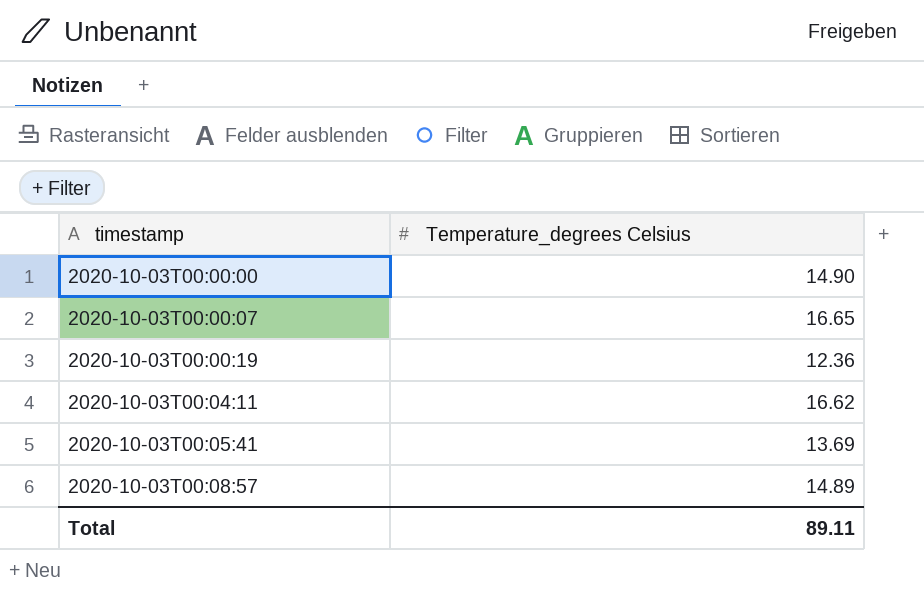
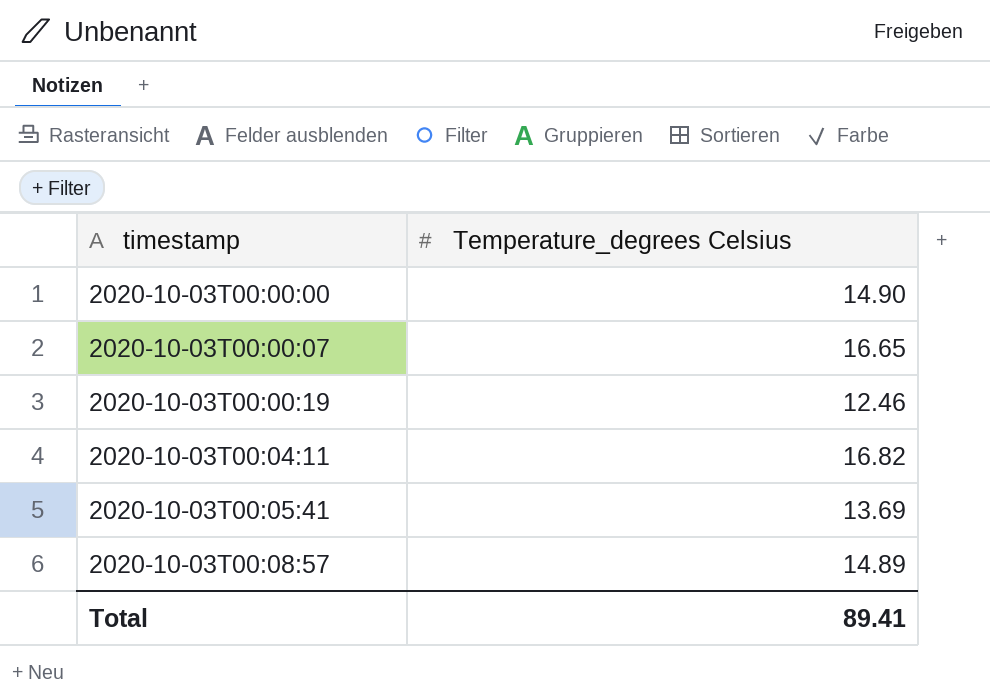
2020-10-03T00:00:19 | Temperature_degrees Celsius: 12.36 -> 12.46
2020-10-03T00:04:11 | Temperature_degrees Celsius: 16.62 -> 16.82
Total | Temperature_degrees Celsius: 89.11 -> 89.41

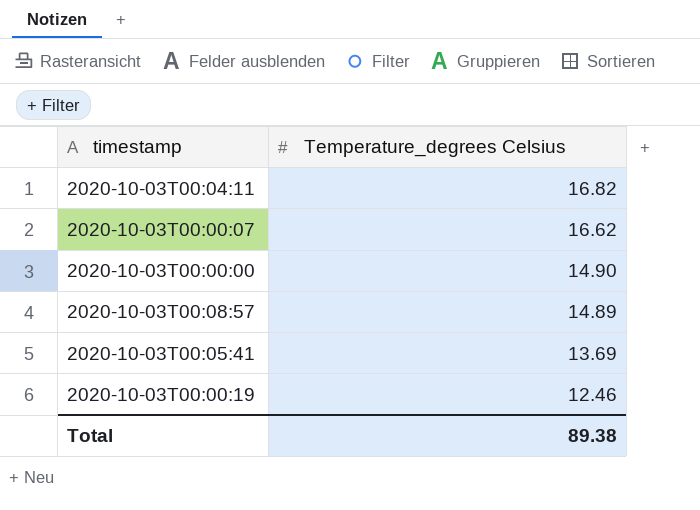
row order: timestamp ascending -> Temperature_degrees Celsius descending
2020-10-03T00:00:07 | Temperature_degrees Celsius: 16.65 -> 16.62
Total | Temperature_degrees Celsius: 89.41 -> 89.38

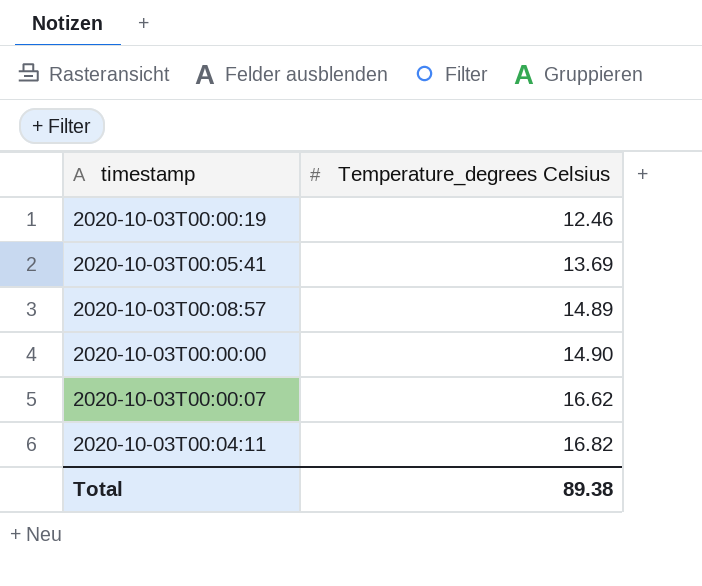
row order: Temperature_degrees Celsius descending -> Temperature_degrees Celsius ascending

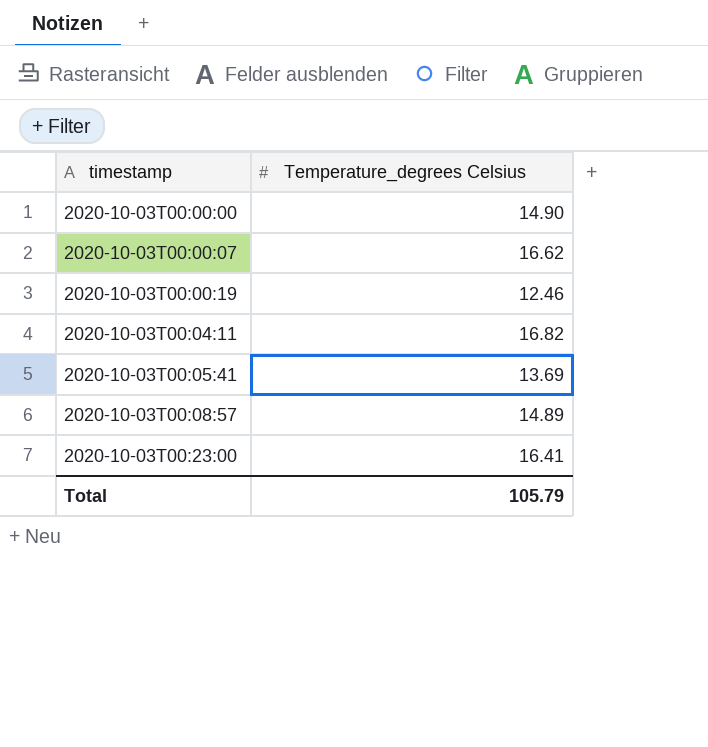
row order: Temperature_degrees Celsius ascending -> timestamp ascending
row 2020-10-03T00:23:00: none -> 16.41
Total | Temperature_degrees Celsius: 89.38 -> 105.79

